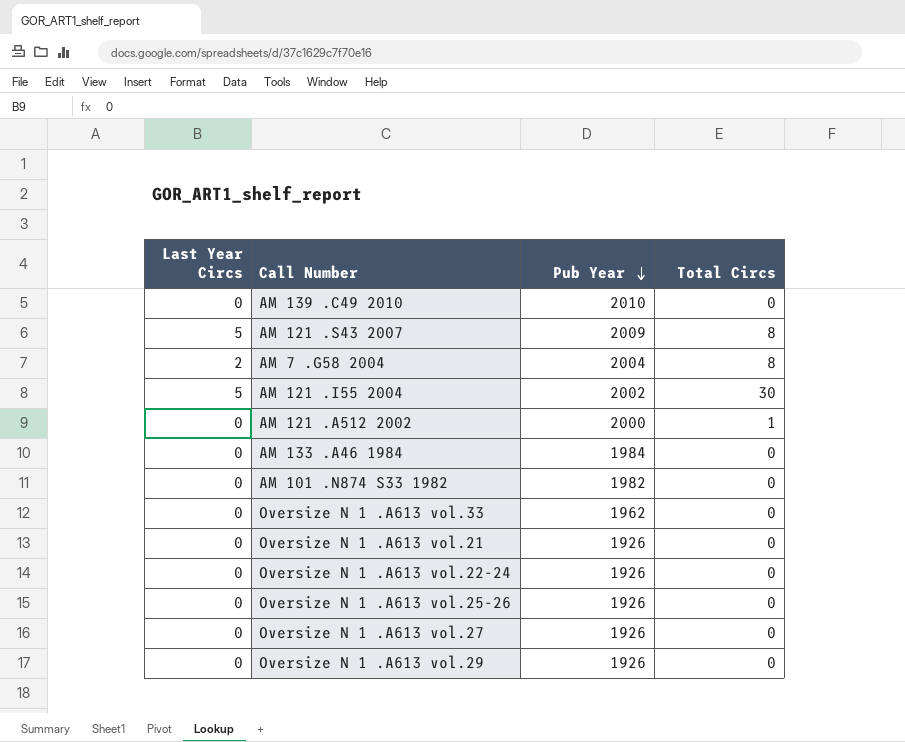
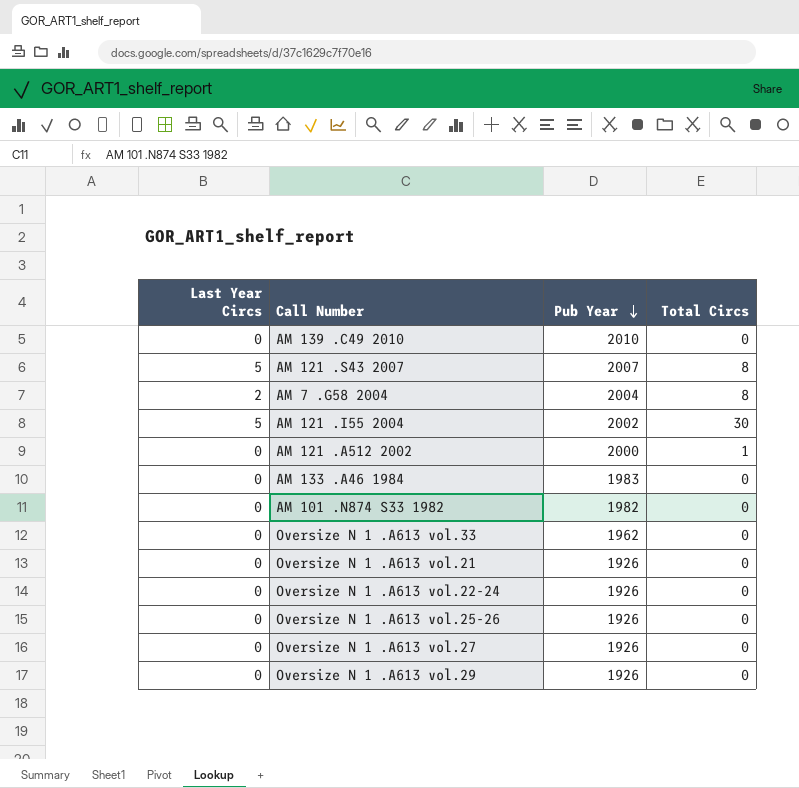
AM 121 .S43 2007 | Pub Year: 2009 -> 2007
AM 133 .A46 1984 | Pub Year: 1984 -> 1983

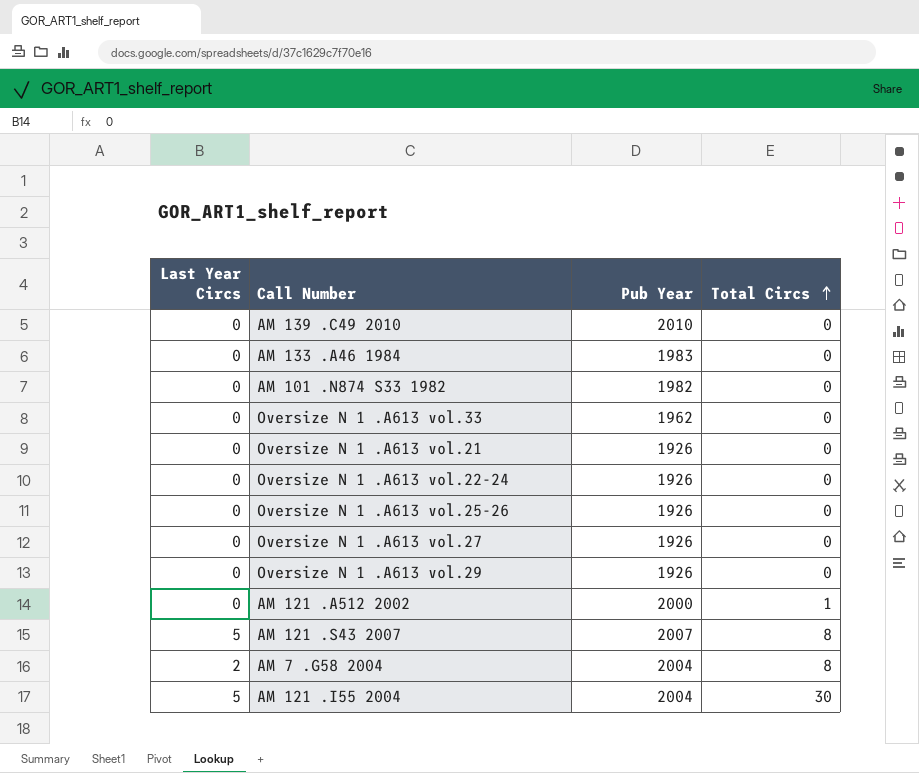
row order: Pub Year descending -> Total Circs ascending
AM 121 .I55 2004 | Pub Year: 2002 -> 2004

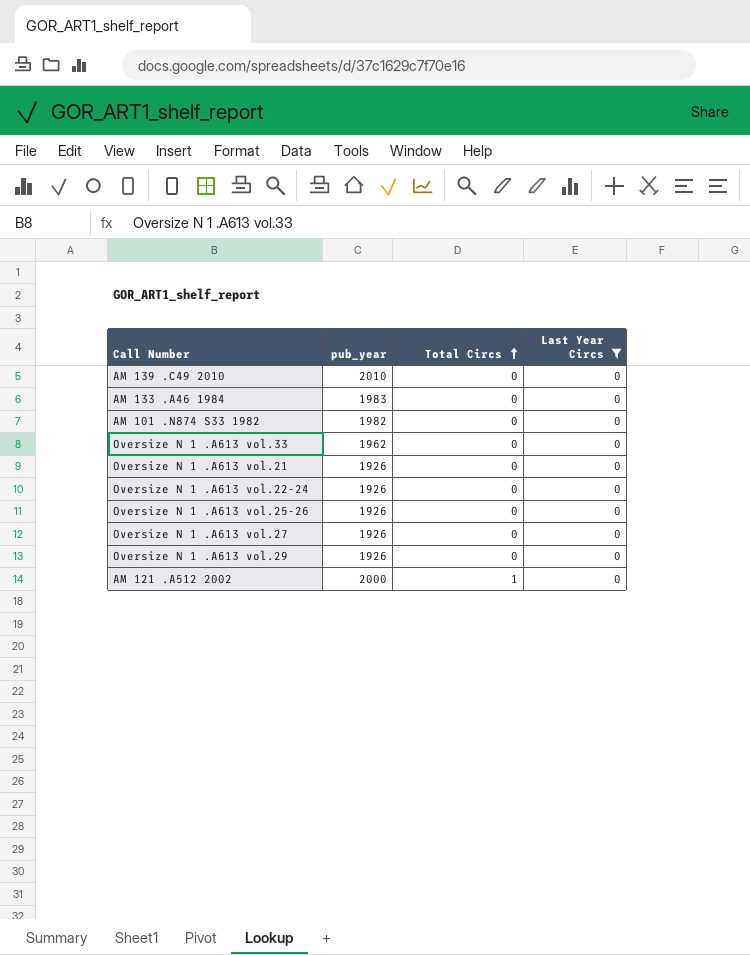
filter: none -> Last Year Circs = 0
column name: Pub Year -> pub_year
column Last Year Circs | position: 1 -> 4

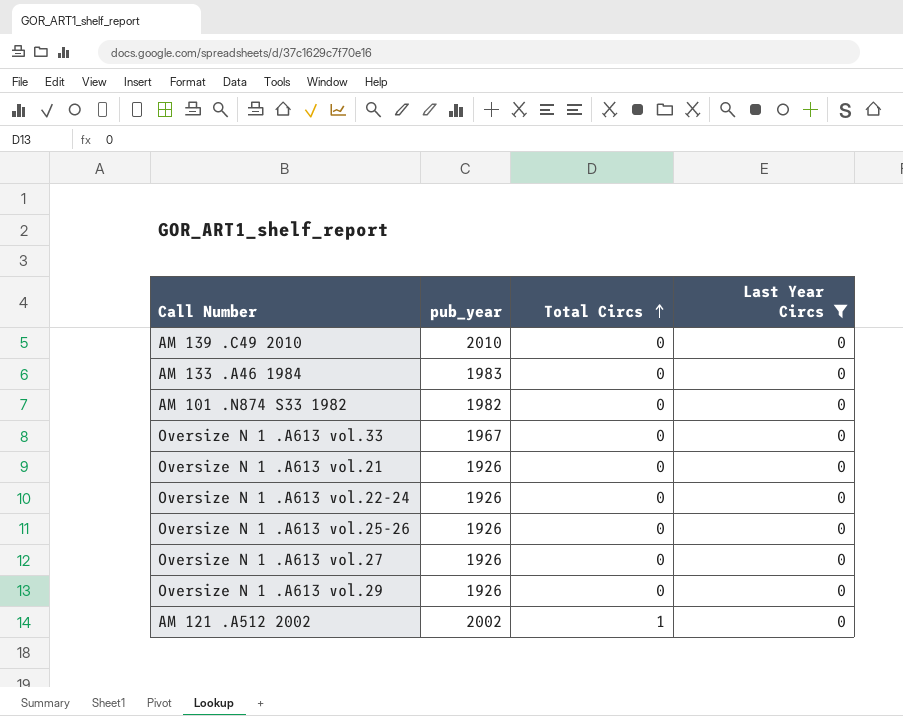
Oversize N 1 .A613 vol.33 | pub_year: 1962 -> 1967
AM 121 .A512 2002 | pub_year: 2000 -> 2002

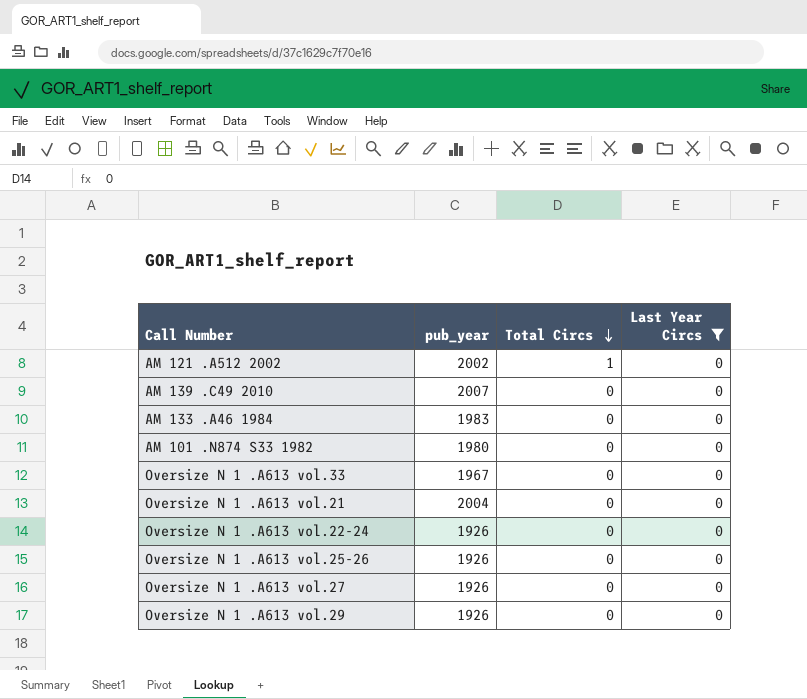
row order: Total Circs ascending -> Total Circs descending
AM 139 .C49 2010 | pub_year: 2010 -> 2007
AM 101 .N874 S33 1982 | pub_year: 1982 -> 1980
Oversize N 1 .A613 vol.21 | pub_year: 1926 -> 2004

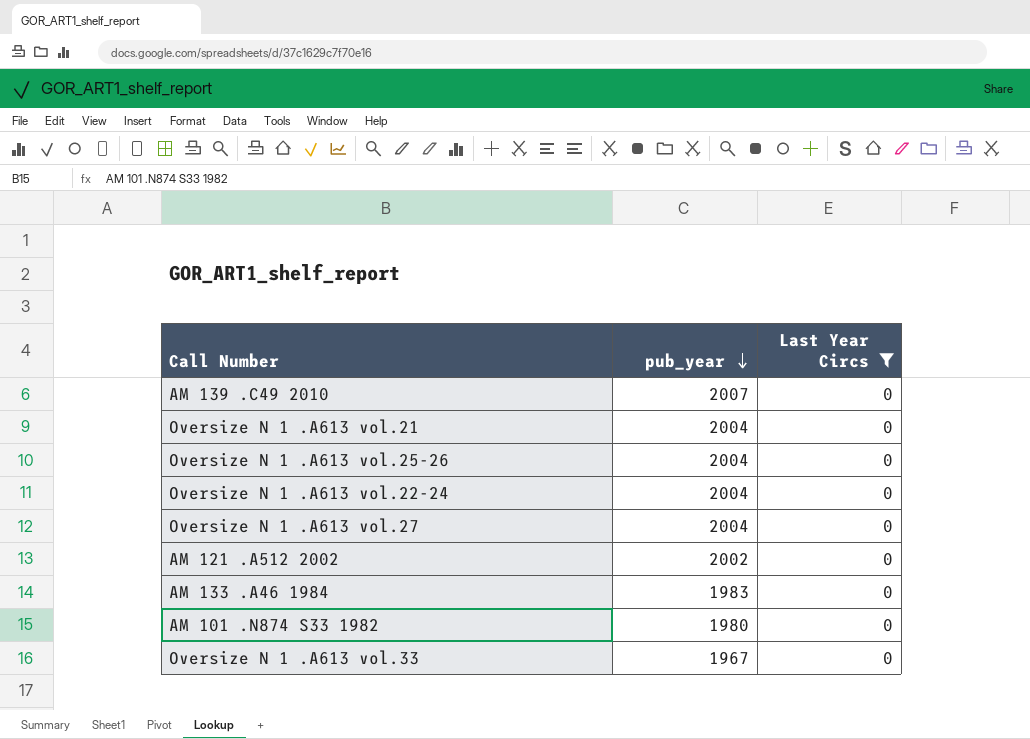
row order: Total Circs descending -> pub_year descending
column Total Circs | position: 3 -> none
row Oversize N 1 .A613 vol.29: 1926 | 0 | 0 -> none
Oversize N 1 .A613 vol.25-26 | pub_year: 1926 -> 2004
Oversize N 1 .A613 vol.22-24 | pub_year: 1926 -> 2004
Oversize N 1 .A613 vol.27 | pub_year: 1926 -> 2004

